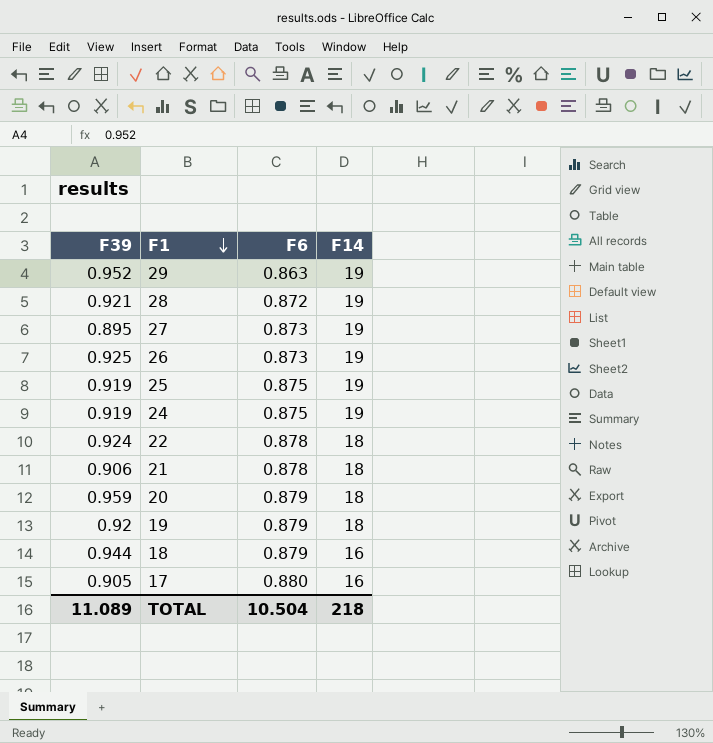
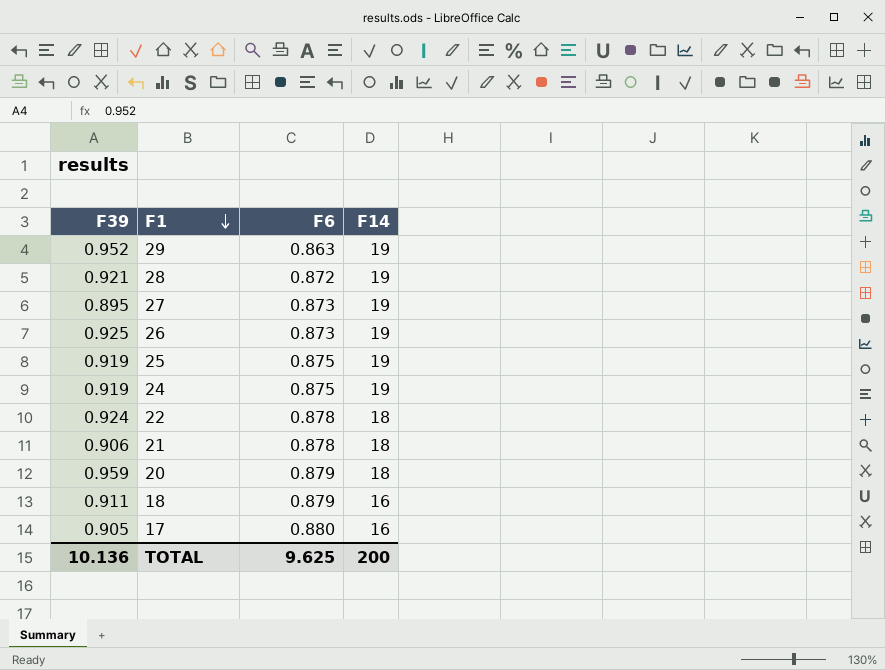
row 19: 0.92 | 0.879 | 18 -> none
18 | F39: 0.944 -> 0.911
TOTAL | F39: 11.089 -> 10.136
TOTAL | F6: 10.504 -> 9.625
TOTAL | F14: 218 -> 200

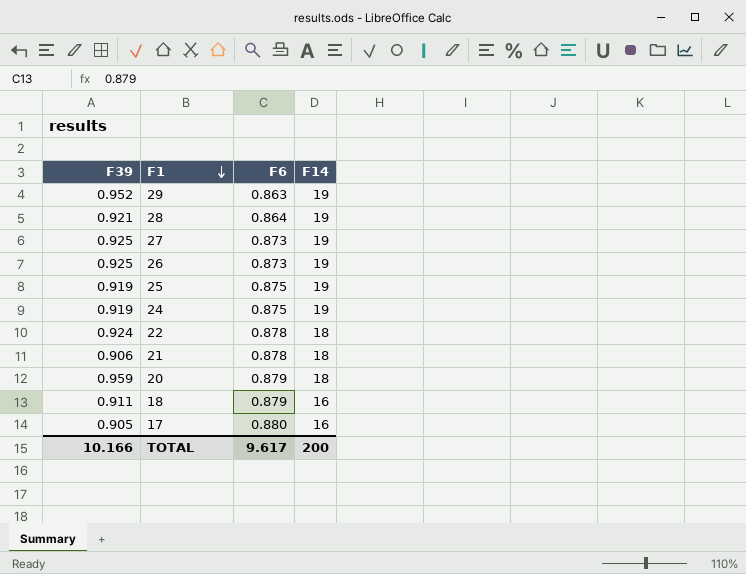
28 | F6: 0.872 -> 0.864
27 | F39: 0.895 -> 0.925
TOTAL | F39: 10.136 -> 10.166
TOTAL | F6: 9.625 -> 9.617

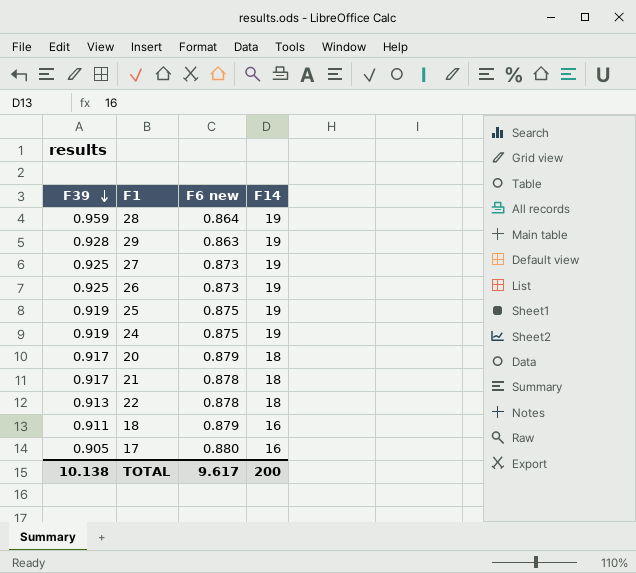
row order: F1 descending -> F39 descending
column name: F6 -> F6 new
28 | F39: 0.921 -> 0.959
29 | F39: 0.952 -> 0.928
20 | F39: 0.959 -> 0.917
21 | F39: 0.906 -> 0.917
22 | F39: 0.924 -> 0.913
TOTAL | F39: 10.166 -> 10.138

